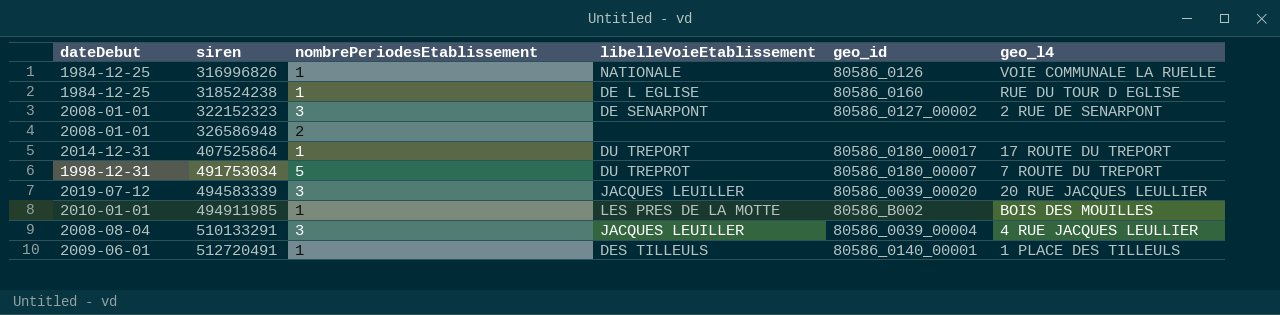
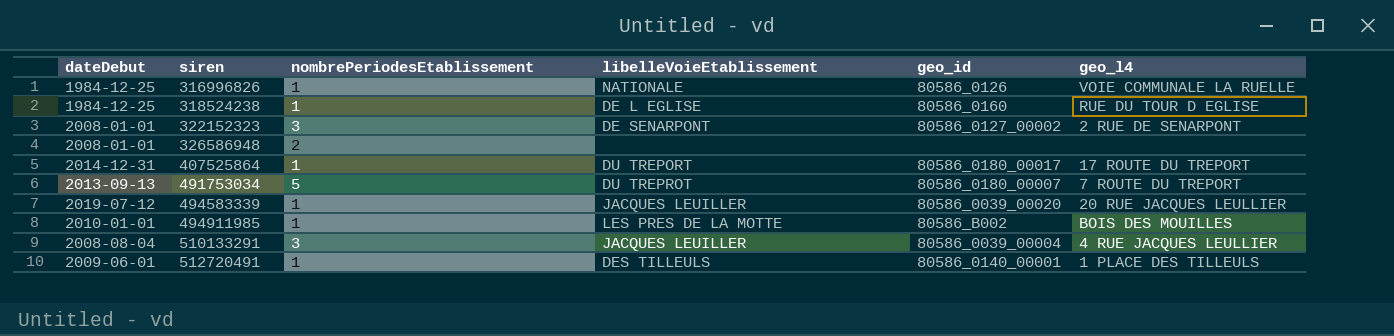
491753034 | dateDebut: 1998-12-31 -> 2013-09-13
494583339 | nombrePeriodesEtablissement: 3 -> 1

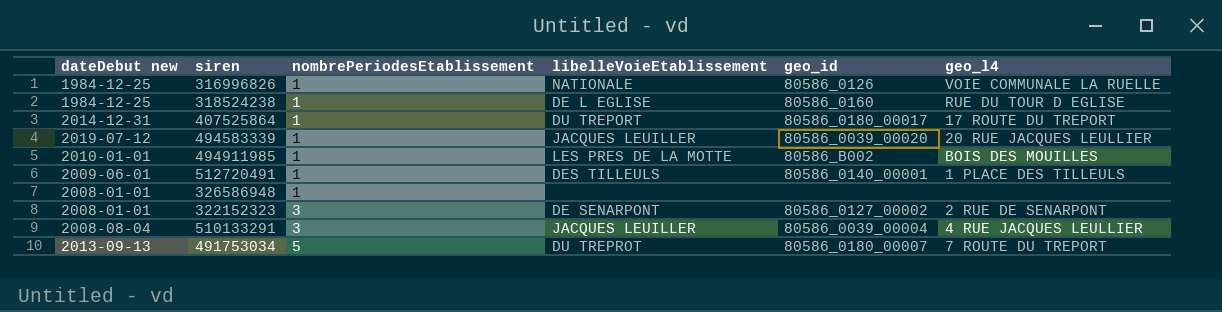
row order: siren ascending -> nombrePeriodesEtablissement ascending
column name: dateDebut -> dateDebut new
326586948 | nombrePeriodesEtablissement: 2 -> 1

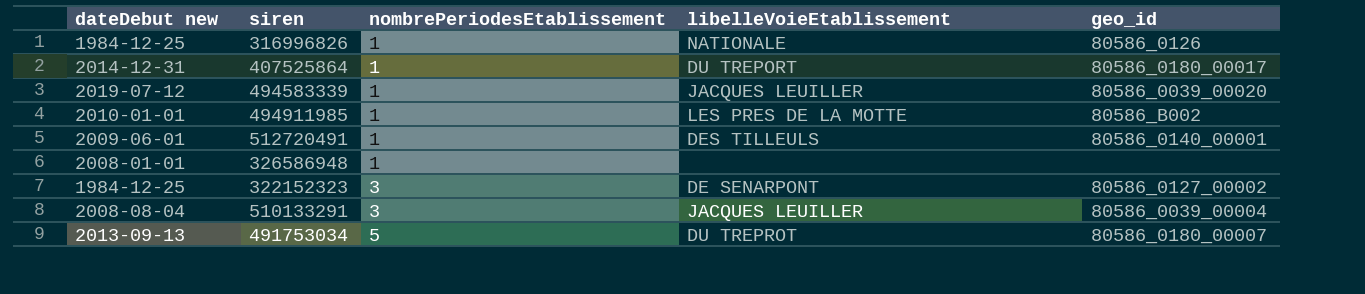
column geo_l4 | position: 6 -> none
row 318524238: 1984-12-25 | 1 | DE L EGLISE | 80586_0160 | RUE DU TOUR D EGLISE -> none
322152323 | dateDebut new: 2008-01-01 -> 1984-12-25

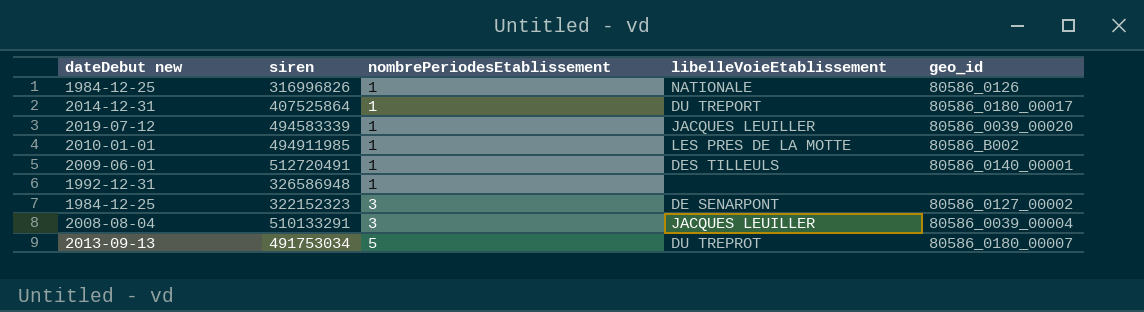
326586948 | dateDebut new: 2008-01-01 -> 1992-12-31

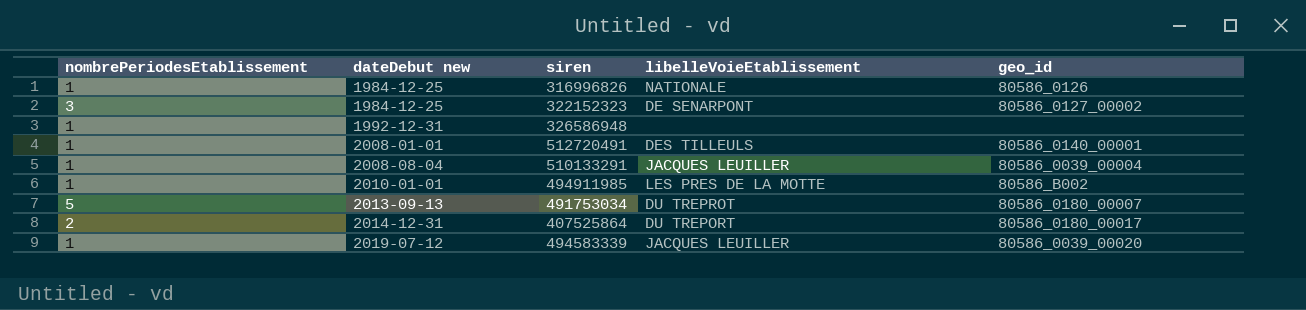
row order: nombrePeriodesEtablissement ascending -> dateDebut new ascending
column nombrePeriodesEtablissement | position: 3 -> 1
512720491 | dateDebut new: 2009-06-01 -> 2008-01-01
510133291 | nombrePeriodesEtablissement: 3 -> 1
407525864 | nombrePeriodesEtablissement: 1 -> 2

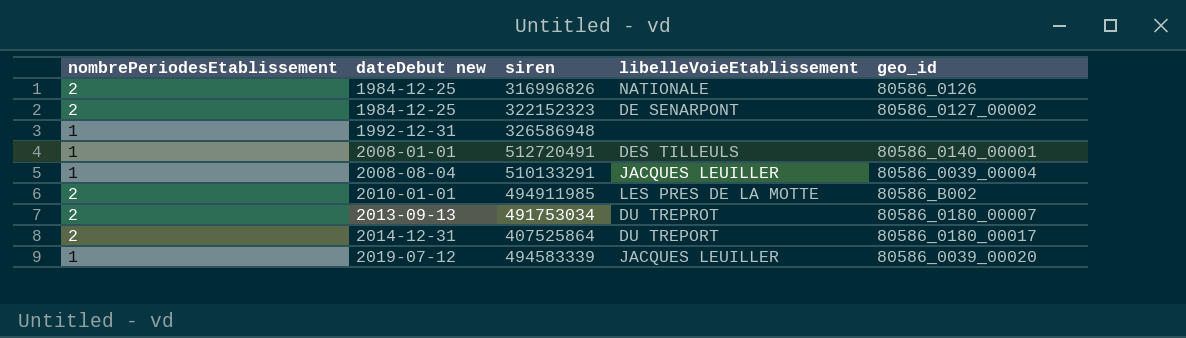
316996826 | nombrePeriodesEtablissement: 1 -> 2
322152323 | nombrePeriodesEtablissement: 3 -> 2
494911985 | nombrePeriodesEtablissement: 1 -> 2
491753034 | nombrePeriodesEtablissement: 5 -> 2

